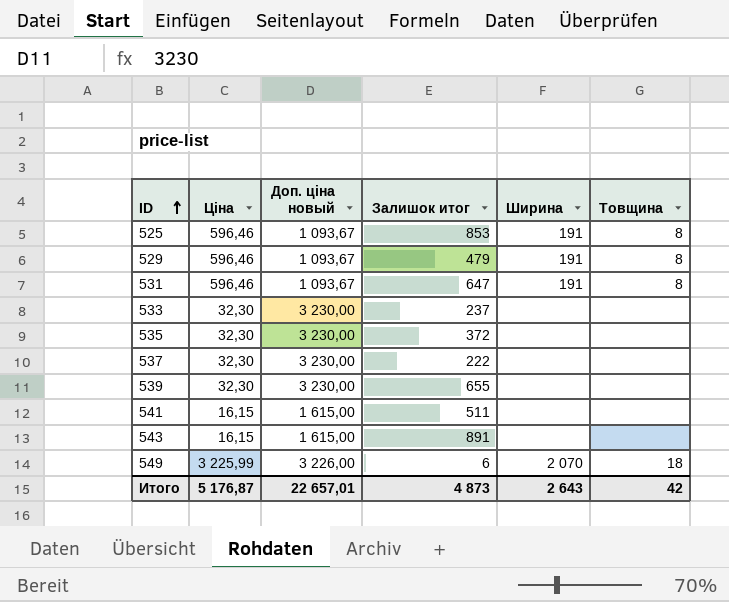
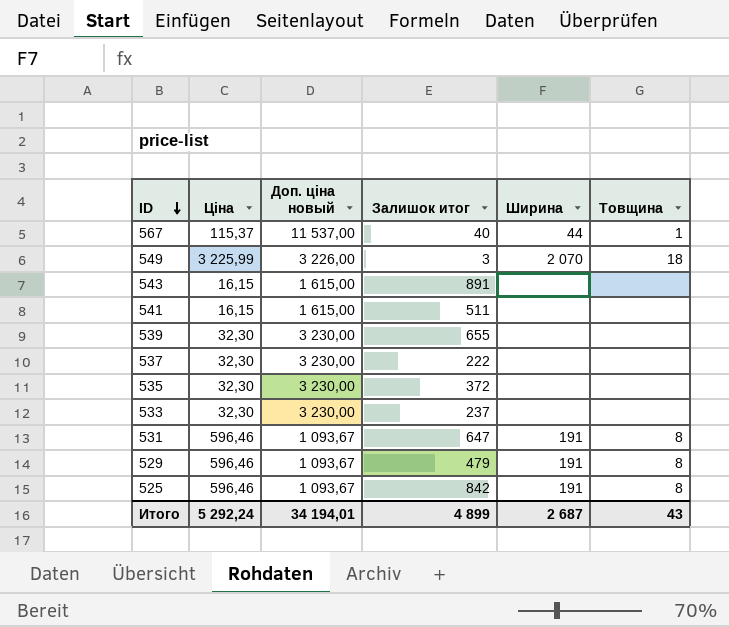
row order: ID ascending -> ID descending
row 567: none -> 115,37 | 11 537,00 | 40 | 44 | 1
549 | Залишок итог: 6 -> 3
525 | Залишок итог: 853 -> 842
Итого | Ціна: 5 176,87 -> 5 292,24
Итого | Доп. ціна новый: 22 657,01 -> 34 194,01
Итого | Залишок итог: 4 873 -> 4 899
Итого | Ширина: 2 643 -> 2 687
Итого | Товщина: 42 -> 43

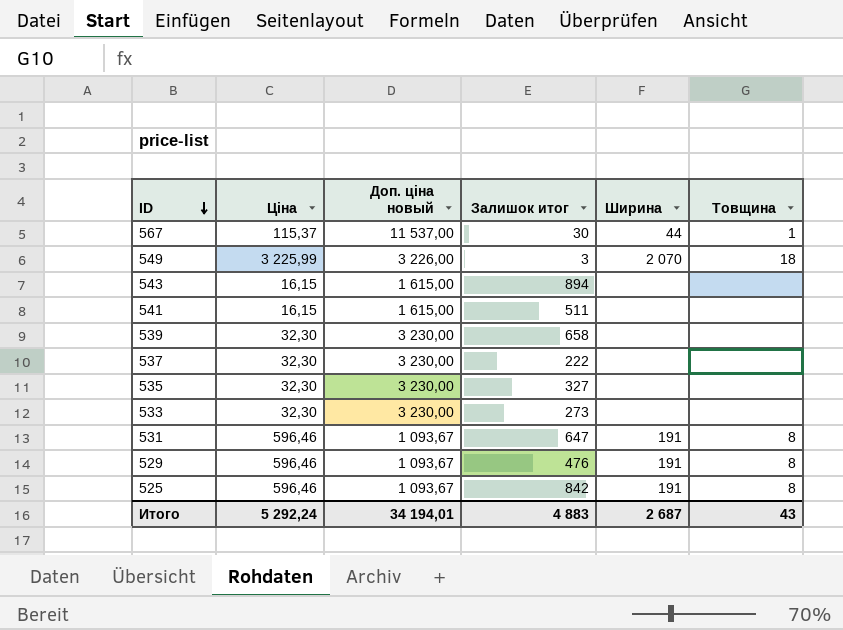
567 | Залишок итог: 40 -> 30
543 | Залишок итог: 891 -> 894
539 | Залишок итог: 655 -> 658
535 | Залишок итог: 372 -> 327
533 | Залишок итог: 237 -> 273
529 | Залишок итог: 479 -> 476
Итого | Залишок итог: 4 899 -> 4 883

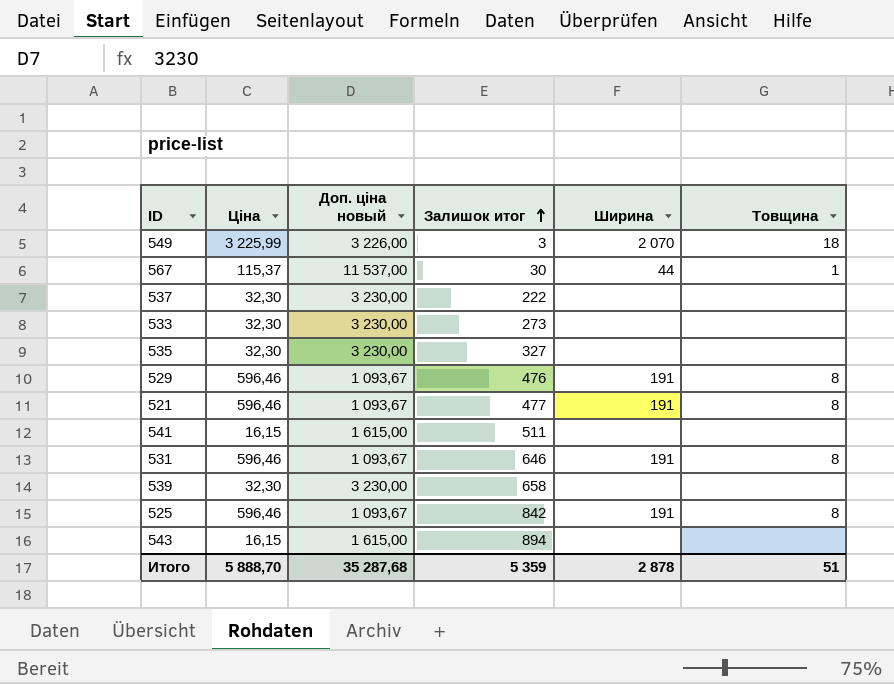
row order: ID descending -> Залишок итог ascending
row 521: none -> 596,46 | 1 093,67 | 477 | 191 | 8
531 | Залишок итог: 647 -> 646
Итого | Ціна: 5 292,24 -> 5 888,70
Итого | Доп. ціна новый: 34 194,01 -> 35 287,68
Итого | Залишок итог: 4 883 -> 5 359
Итого | Ширина: 2 687 -> 2 878
Итого | Товщина: 43 -> 51

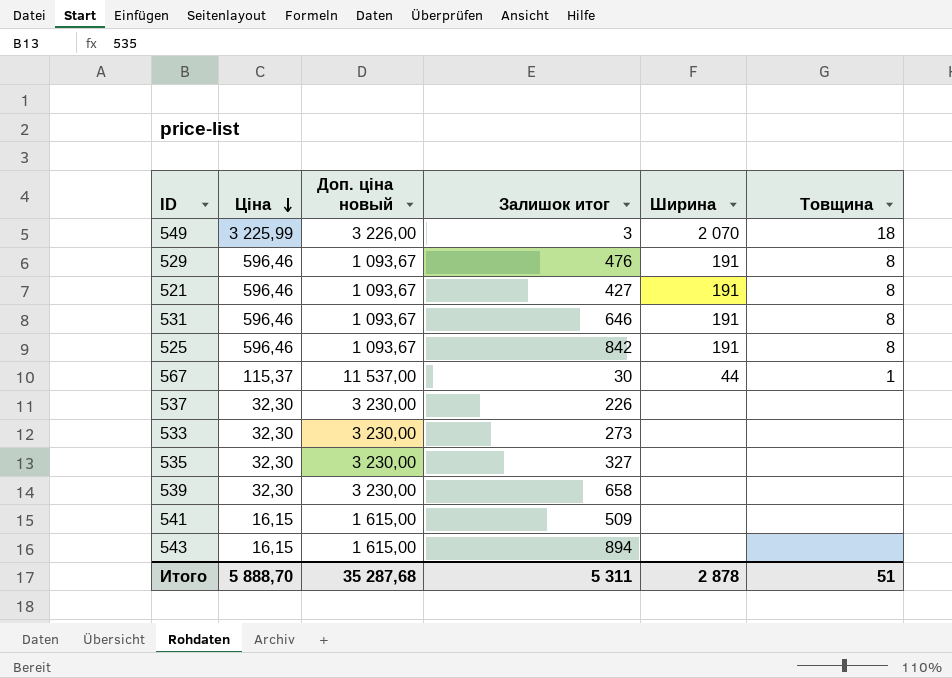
row order: Залишок итог ascending -> Ціна descending
521 | Залишок итог: 477 -> 427
537 | Залишок итог: 222 -> 226
541 | Залишок итог: 511 -> 509
Итого | Залишок итог: 5 359 -> 5 311

